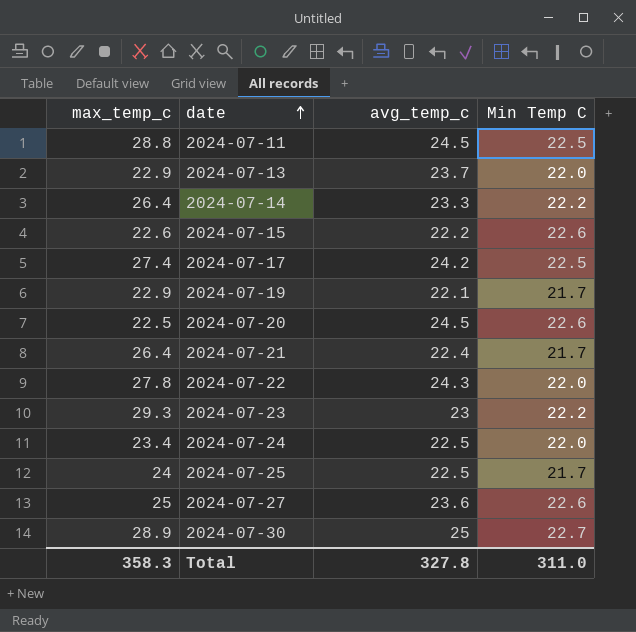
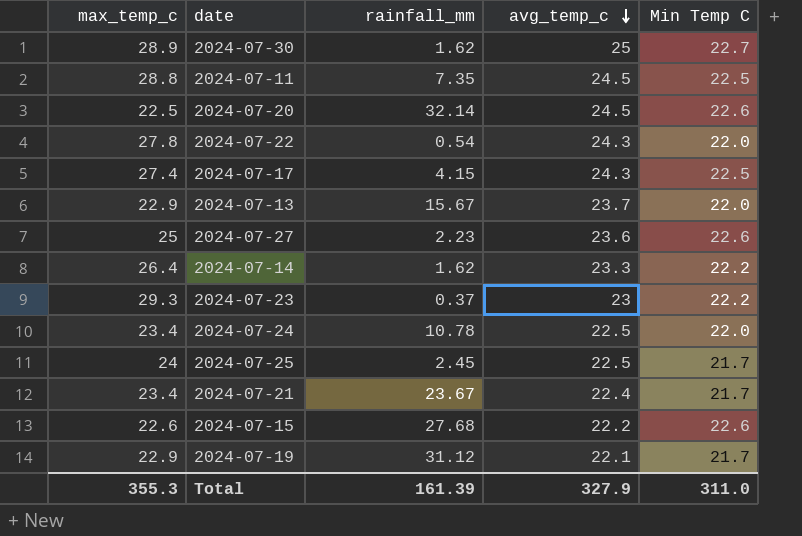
row order: date ascending -> avg_temp_c descending
column rainfall_mm | position: none -> 3
2024-07-17 | avg_temp_c: 24.2 -> 24.3
2024-07-21 | max_temp_c: 26.4 -> 23.4
Total | max_temp_c: 358.3 -> 355.3
Total | avg_temp_c: 327.8 -> 327.9

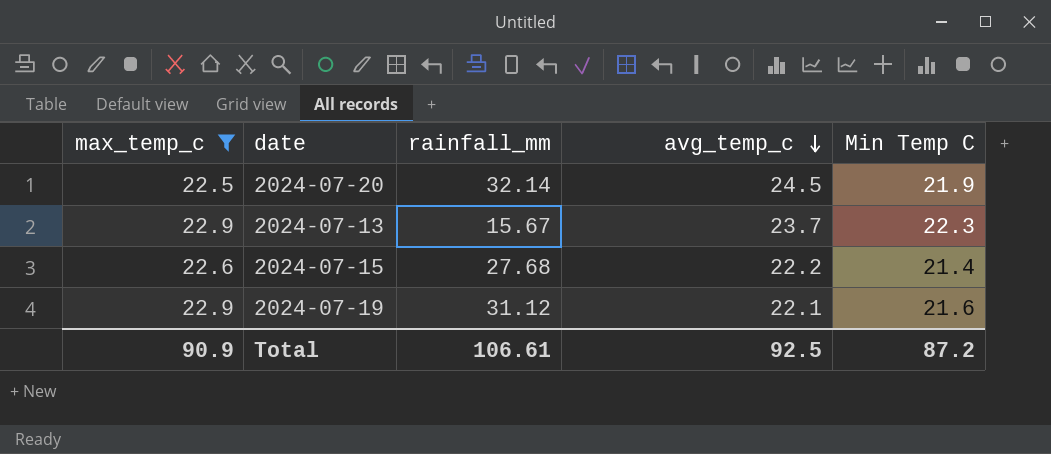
filter: none -> max_temp_c <= 22.9
2024-07-20 | Min Temp C: 22.6 -> 21.9
2024-07-13 | Min Temp C: 22.0 -> 22.3
2024-07-15 | Min Temp C: 22.6 -> 21.4
2024-07-19 | Min Temp C: 21.7 -> 21.6
Total | max_temp_c: 355.3 -> 90.9
Total | rainfall_mm: 161.39 -> 106.61
Total | avg_temp_c: 327.9 -> 92.5
Total | Min Temp C: 311.0 -> 87.2

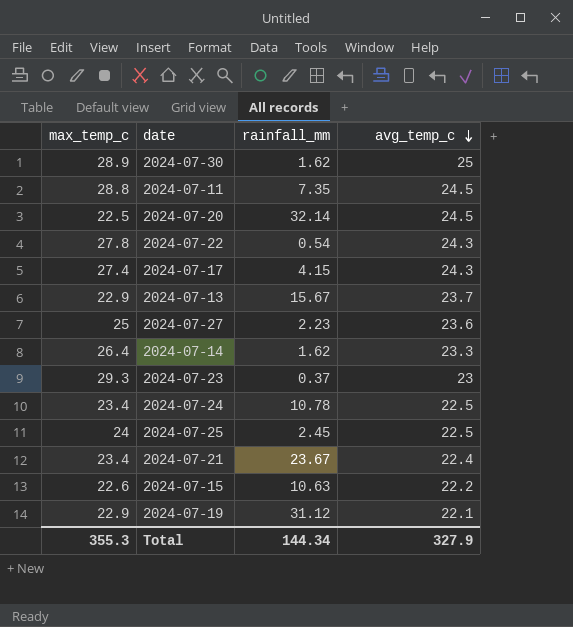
filter: max_temp_c <= 22.9 -> none
column Min Temp C | position: 5 -> none
2024-07-15 | rainfall_mm: 27.68 -> 10.63
Total | max_temp_c: 90.9 -> 355.3
Total | rainfall_mm: 106.61 -> 144.34
Total | avg_temp_c: 92.5 -> 327.9

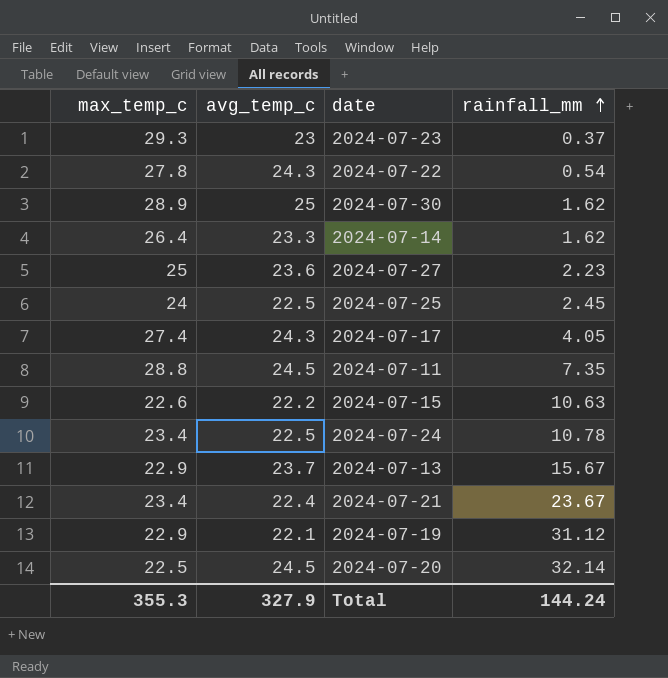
row order: avg_temp_c descending -> rainfall_mm ascending
column avg_temp_c | position: 4 -> 2
2024-07-17 | rainfall_mm: 4.15 -> 4.05
Total | rainfall_mm: 144.34 -> 144.24

